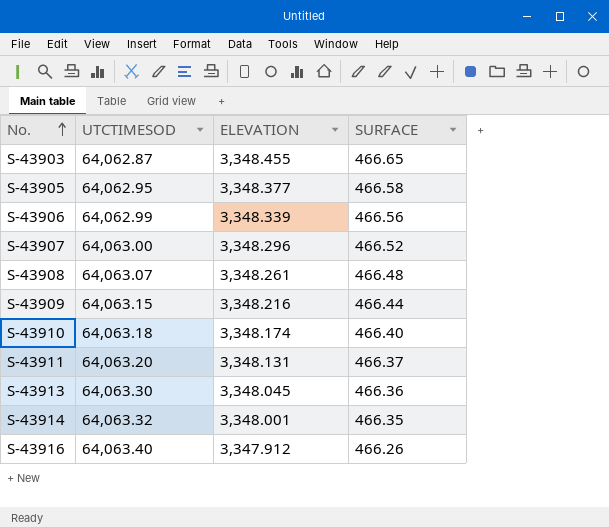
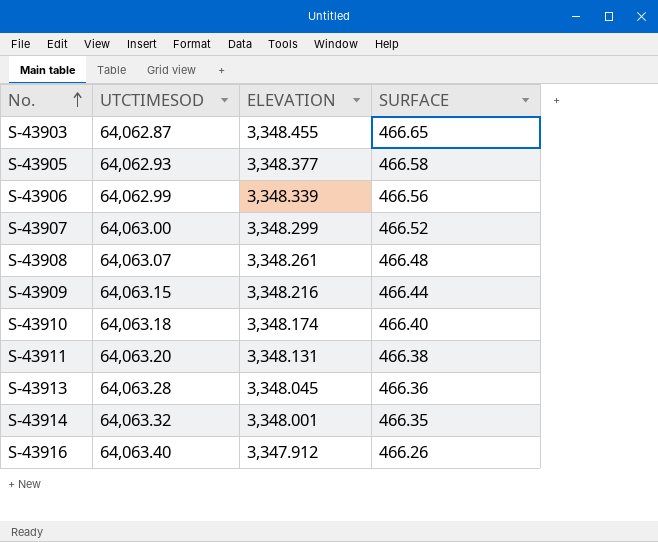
S-43905 | UTCTIMESOD: 64,062.95 -> 64,062.93
S-43907 | ELEVATION: 3,348.296 -> 3,348.299
S-43911 | SURFACE: 466.37 -> 466.38
S-43913 | UTCTIMESOD: 64,063.30 -> 64,063.28

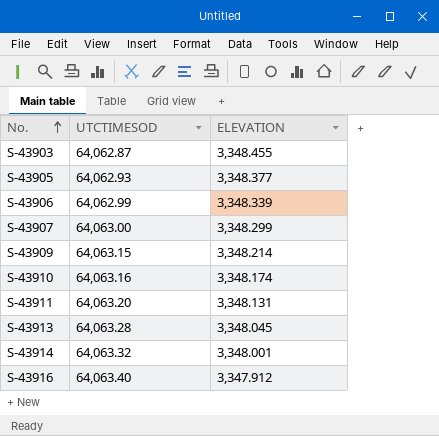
column SURFACE | position: 4 -> none
row S-43908: 64,063.07 | 3,348.261 | 466.48 -> none
S-43909 | ELEVATION: 3,348.216 -> 3,348.214
S-43910 | UTCTIMESOD: 64,063.18 -> 64,063.16

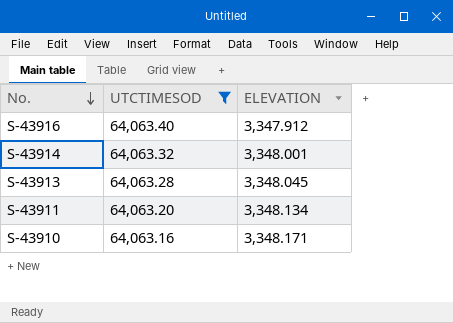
filter: none -> UTCTIMESOD >= 64,063.16
row order: No. ascending -> No. descending
S-43911 | ELEVATION: 3,348.131 -> 3,348.134
S-43910 | ELEVATION: 3,348.174 -> 3,348.171

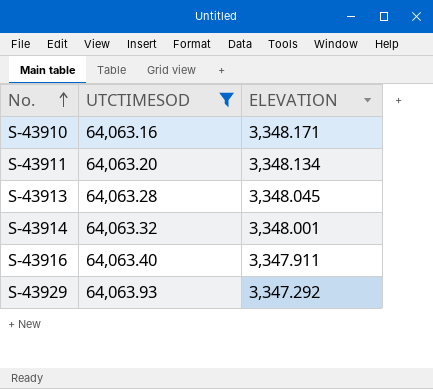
row order: No. descending -> No. ascending
S-43916 | ELEVATION: 3,347.912 -> 3,347.911
row S-43929: none -> 64,063.93 | 3,347.292

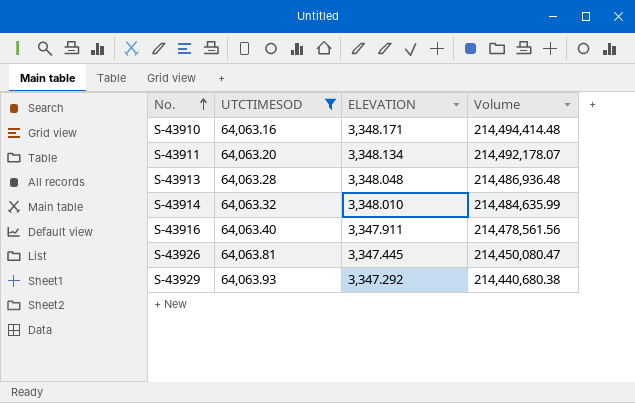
column Volume | formula: none -> [UTCTIMESOD] * [ELEVATION]
S-43913 | ELEVATION: 3,348.045 -> 3,348.048
S-43914 | ELEVATION: 3,348.001 -> 3,348.010
row S-43926: none -> 64,063.81 | 3,347.445 | 214,450,080.47

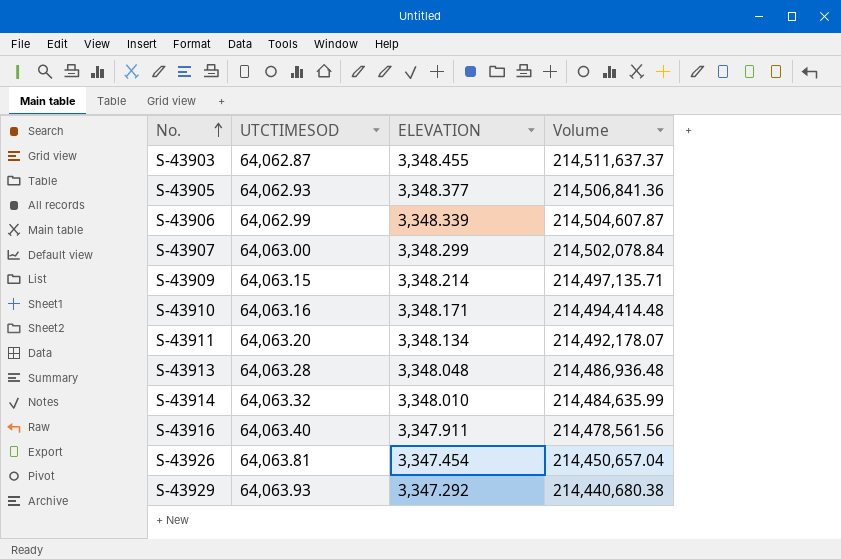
filter: UTCTIMESOD >= 64,063.16 -> none
S-43926 | ELEVATION: 3,347.445 -> 3,347.454
S-43926 | Volume: 214,450,080.47 -> 214,450,657.04

